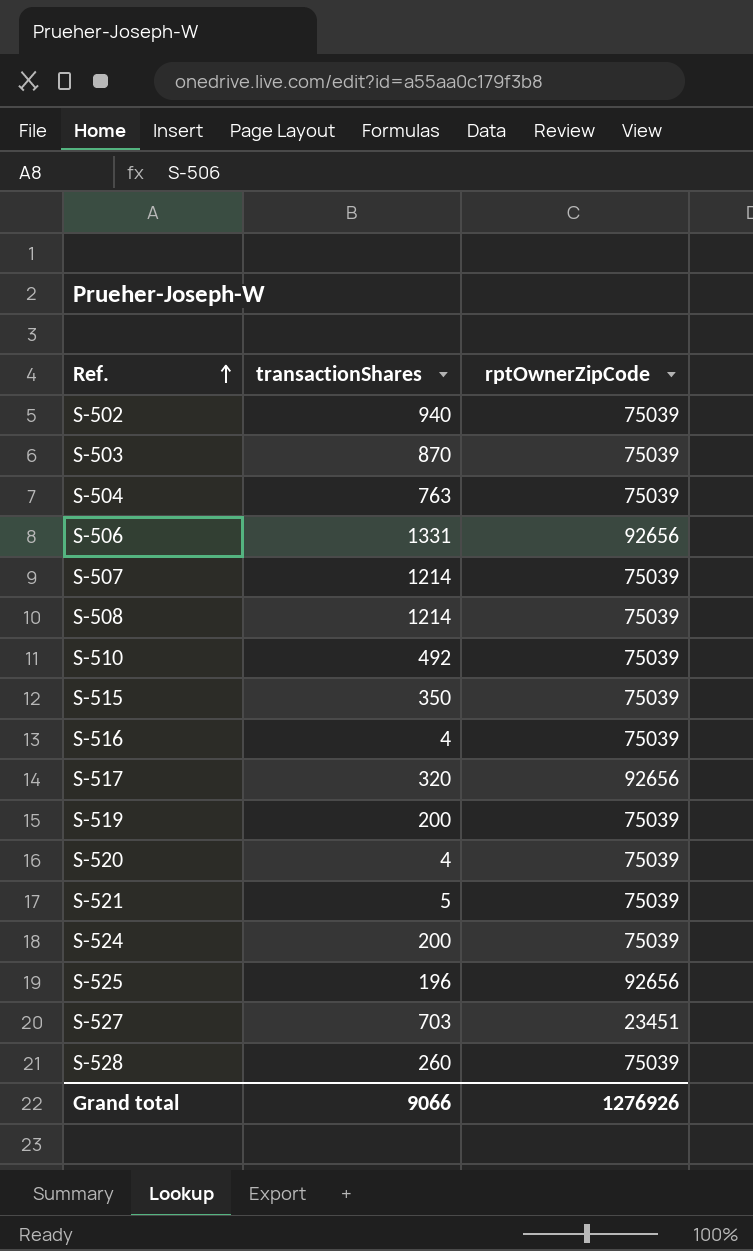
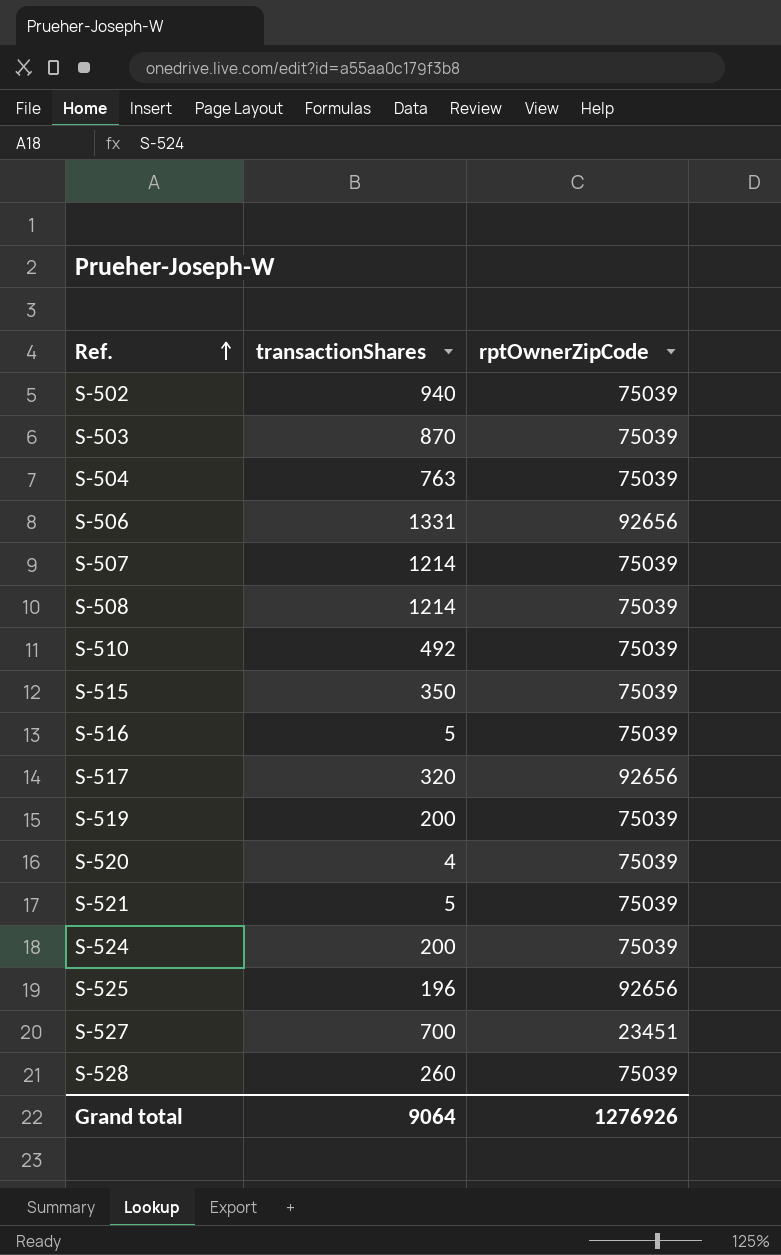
S-516 | transactionShares: 4 -> 5
S-527 | transactionShares: 703 -> 700
Grand total | transactionShares: 9066 -> 9064

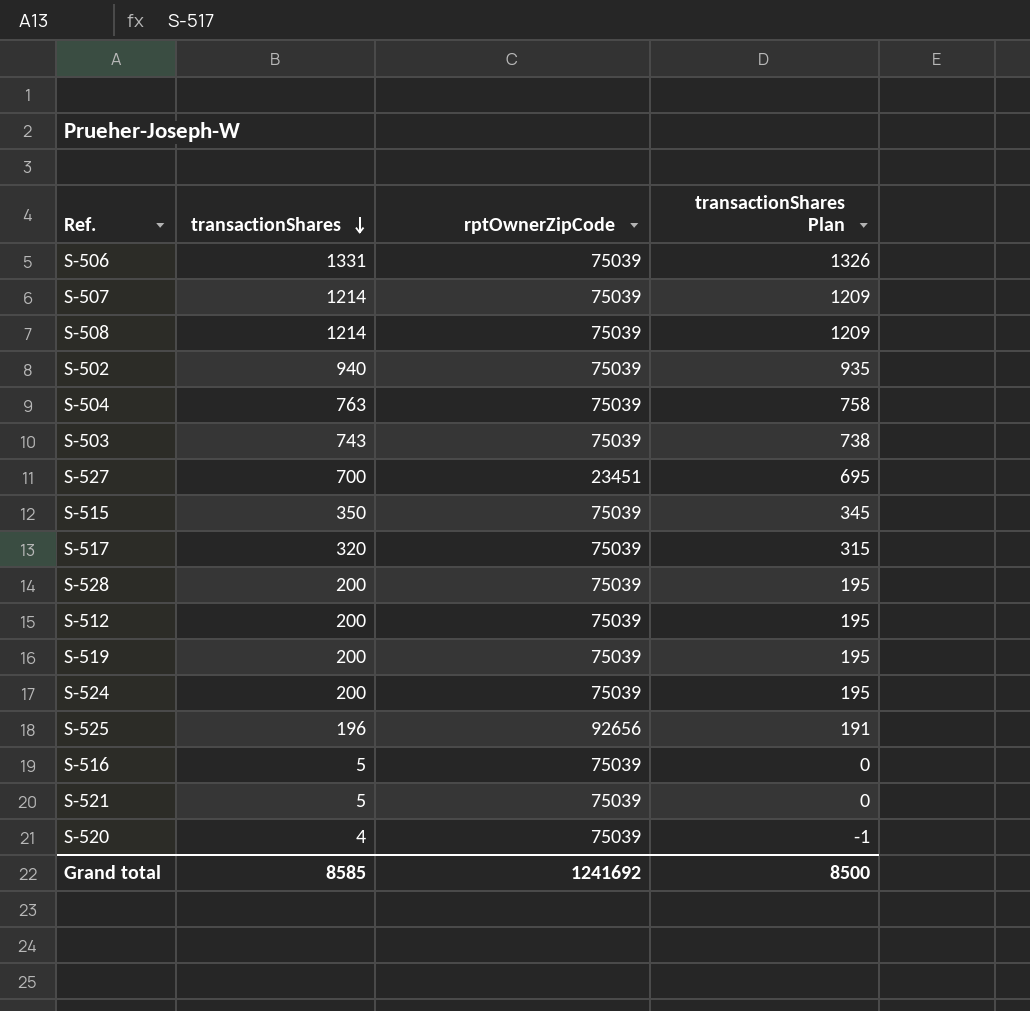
row order: Ref. ascending -> transactionShares descending
column transactionShares Plan | formula: none -> [transactionShares] - 5
row S-510: 492 | 75039 -> none
S-506 | rptOwnerZipCode: 92656 -> 75039
S-503 | transactionShares: 870 -> 743
S-517 | rptOwnerZipCode: 92656 -> 75039
S-528 | transactionShares: 260 -> 200
row S-512: none -> 200 | 75039 | 195
Grand total | transactionShares: 9064 -> 8585
Grand total | rptOwnerZipCode: 1276926 -> 1241692

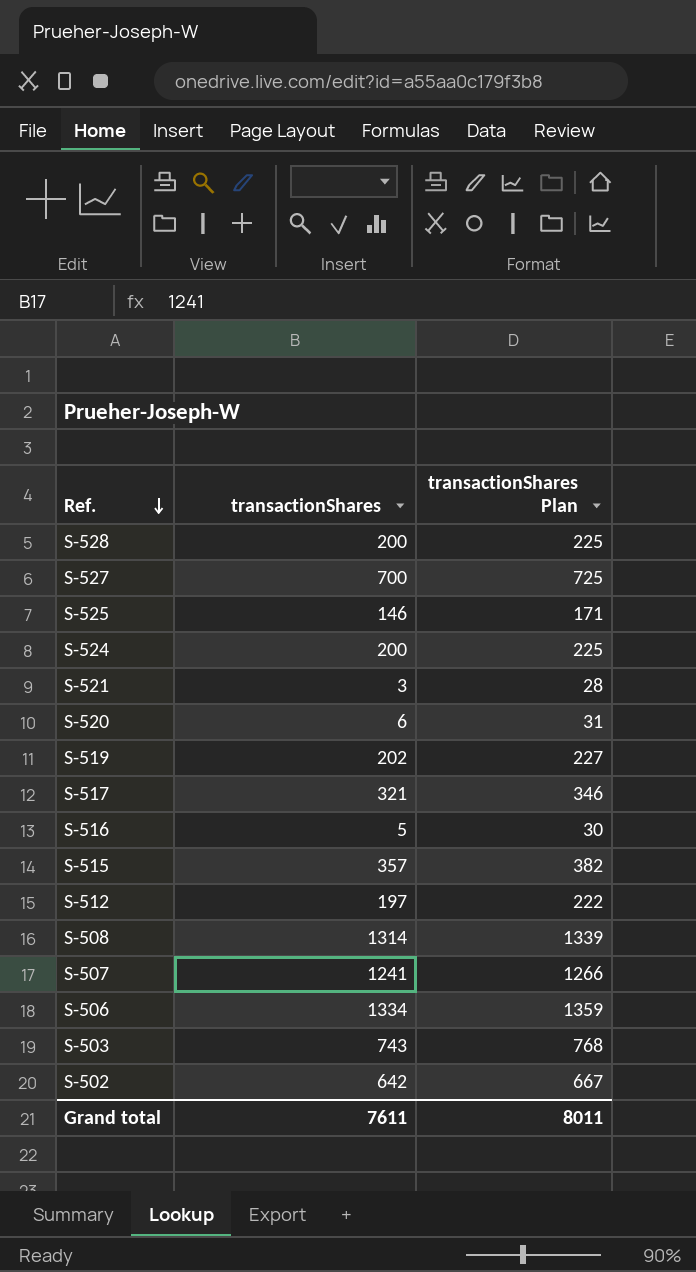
row order: transactionShares descending -> Ref. descending
column rptOwnerZipCode | position: 3 -> none
column transactionShares Plan | formula: [transactionShares] - 5 -> [transactionShares] + 25
row S-504: 763 | 75039 | 758 -> none
S-525 | transactionShares: 196 -> 146
S-521 | transactionShares: 5 -> 3
S-520 | transactionShares: 4 -> 6
S-519 | transactionShares: 200 -> 202
S-517 | transactionShares: 320 -> 321
S-515 | transactionShares: 350 -> 357
S-512 | transactionShares: 200 -> 197
S-508 | transactionShares: 1214 -> 1314
S-507 | transactionShares: 1214 -> 1241
S-506 | transactionShares: 1331 -> 1334
S-502 | transactionShares: 940 -> 642
Grand total | transactionShares: 8585 -> 7611
Grand total | transactionShares Plan: 8500 -> 8011

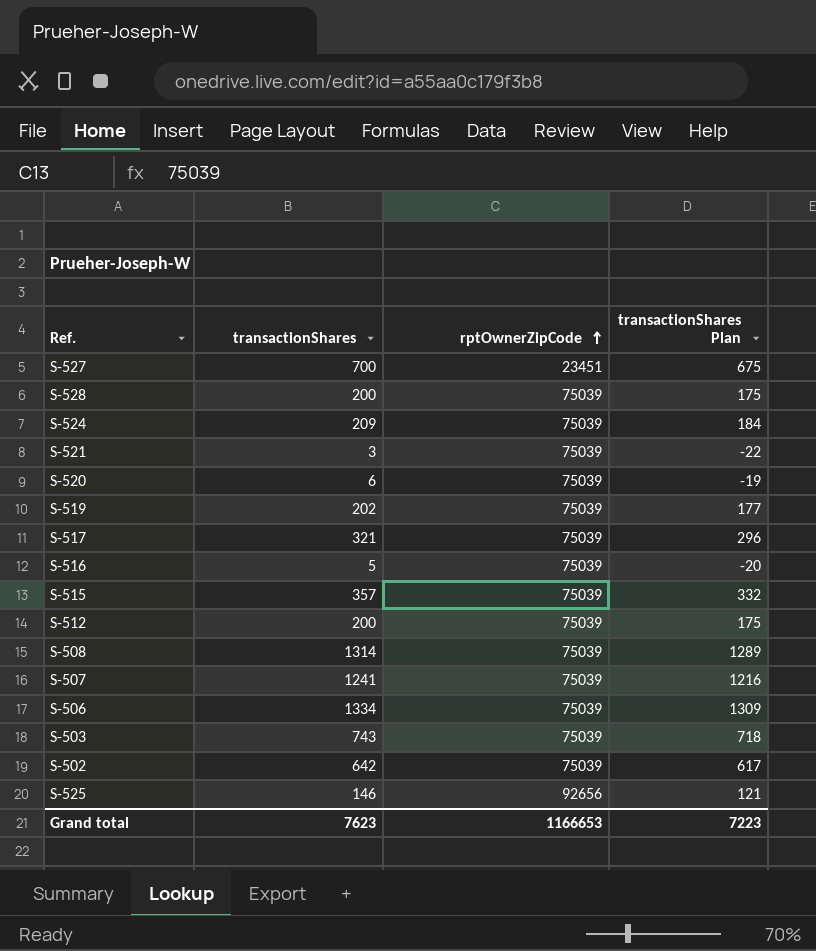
row order: Ref. descending -> rptOwnerZipCode ascending
column rptOwnerZipCode | position: none -> 3
column transactionShares Plan | formula: [transactionShares] + 25 -> [transactionShares] - 25
S-524 | transactionShares: 200 -> 209
S-512 | transactionShares: 197 -> 200
Grand total | transactionShares: 7611 -> 7623
Grand total | transactionShares Plan: 8011 -> 7223

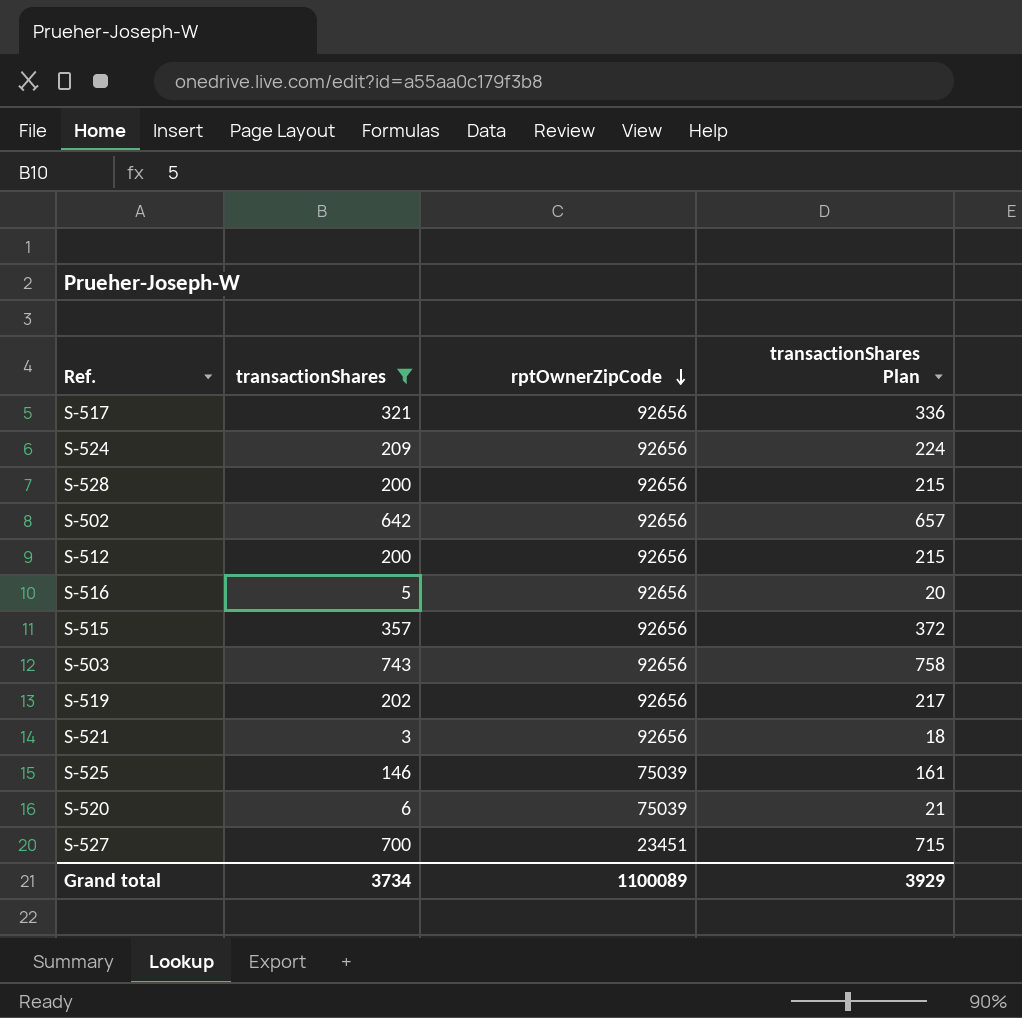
filter: none -> transactionShares <= 743
row order: rptOwnerZipCode ascending -> rptOwnerZipCode descending
column transactionShares Plan | formula: [transactionShares] - 25 -> [transactionShares] + 15
S-517 | rptOwnerZipCode: 75039 -> 92656
S-524 | rptOwnerZipCode: 75039 -> 92656
S-528 | rptOwnerZipCode: 75039 -> 92656
S-502 | rptOwnerZipCode: 75039 -> 92656
S-512 | rptOwnerZipCode: 75039 -> 92656
S-516 | rptOwnerZipCode: 75039 -> 92656
S-515 | rptOwnerZipCode: 75039 -> 92656
S-503 | rptOwnerZipCode: 75039 -> 92656
S-519 | rptOwnerZipCode: 75039 -> 92656
S-521 | rptOwnerZipCode: 75039 -> 92656
S-525 | rptOwnerZipCode: 92656 -> 75039
Grand total | transactionShares: 7623 -> 3734
Grand total | rptOwnerZipCode: 1166653 -> 1100089
Grand total | transactionShares Plan: 7223 -> 3929

